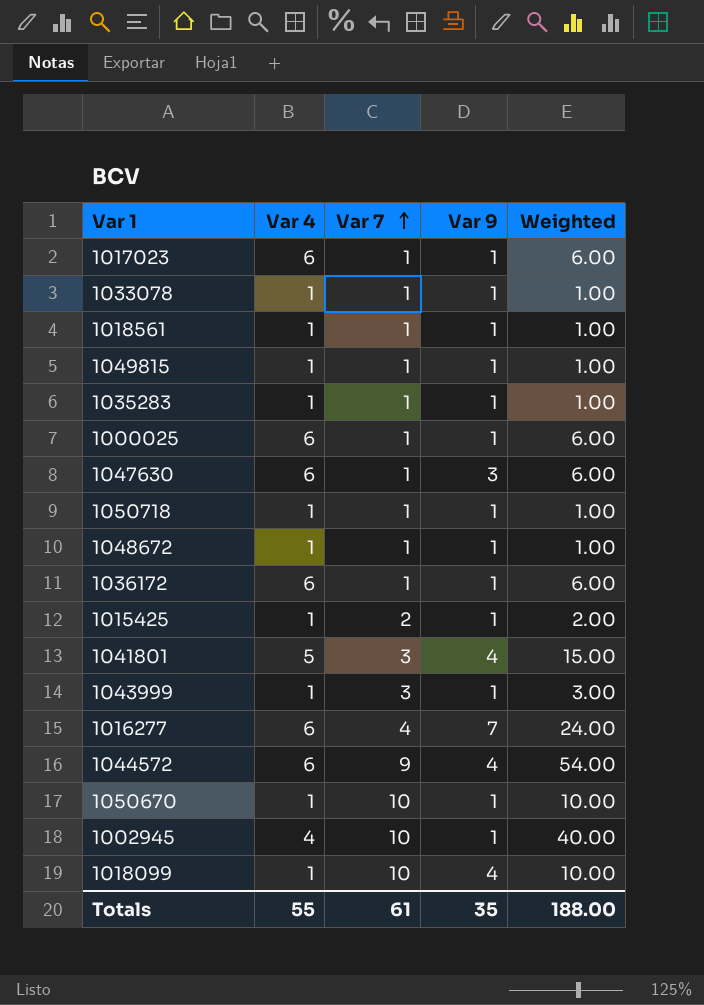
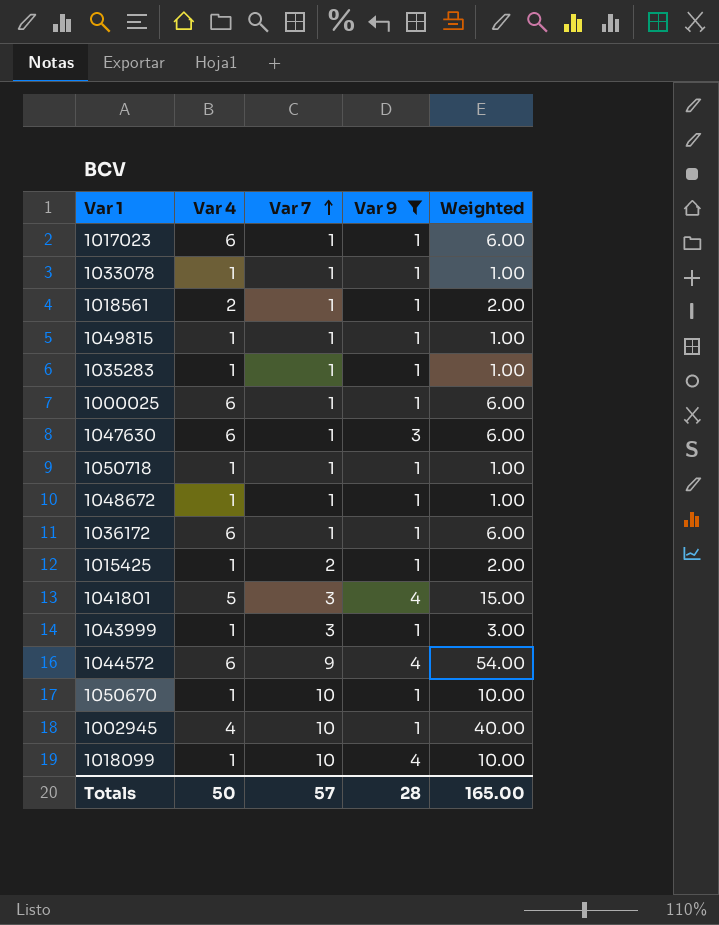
filter: none -> Var 9 != 7
1018561 | Var 4: 1 -> 2
1018561 | Weighted: 1.00 -> 2.00
Totals | Var 4: 55 -> 50
Totals | Var 7: 61 -> 57
Totals | Var 9: 35 -> 28
Totals | Weighted: 188.00 -> 165.00

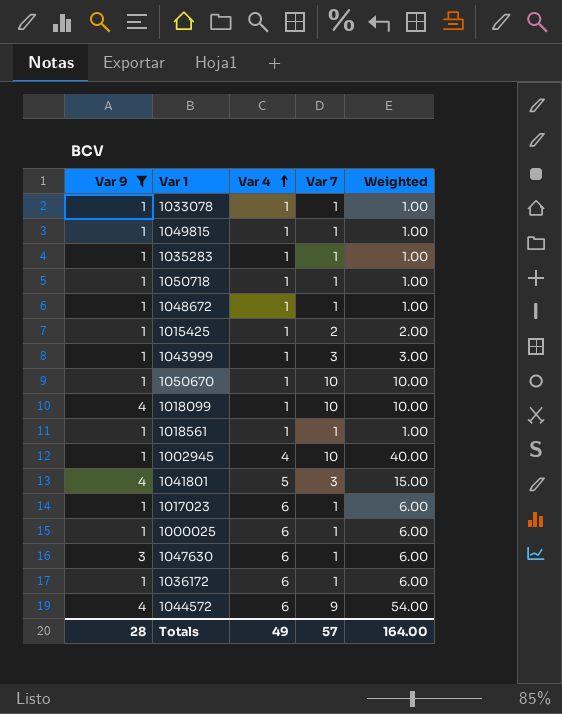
row order: Var 7 ascending -> Var 4 ascending
column Var 9 | position: 4 -> 1
1018561 | Var 4: 2 -> 1
1018561 | Weighted: 2.00 -> 1.00
Totals | Var 4: 50 -> 49
Totals | Weighted: 165.00 -> 164.00

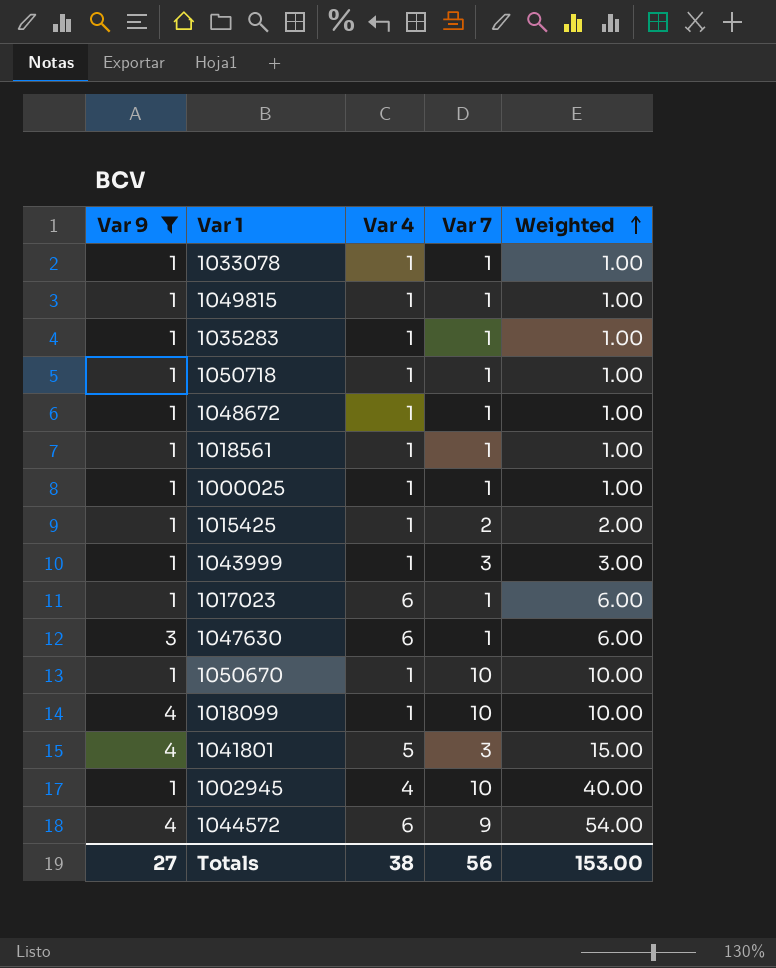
row order: Var 4 ascending -> Weighted ascending
row 1036172: 1 | 6 | 1 | 6.00 -> none
1000025 | Var 4: 6 -> 1
1000025 | Weighted: 6.00 -> 1.00
Totals | Var 9: 28 -> 27
Totals | Var 4: 49 -> 38
Totals | Var 7: 57 -> 56
Totals | Weighted: 164.00 -> 153.00

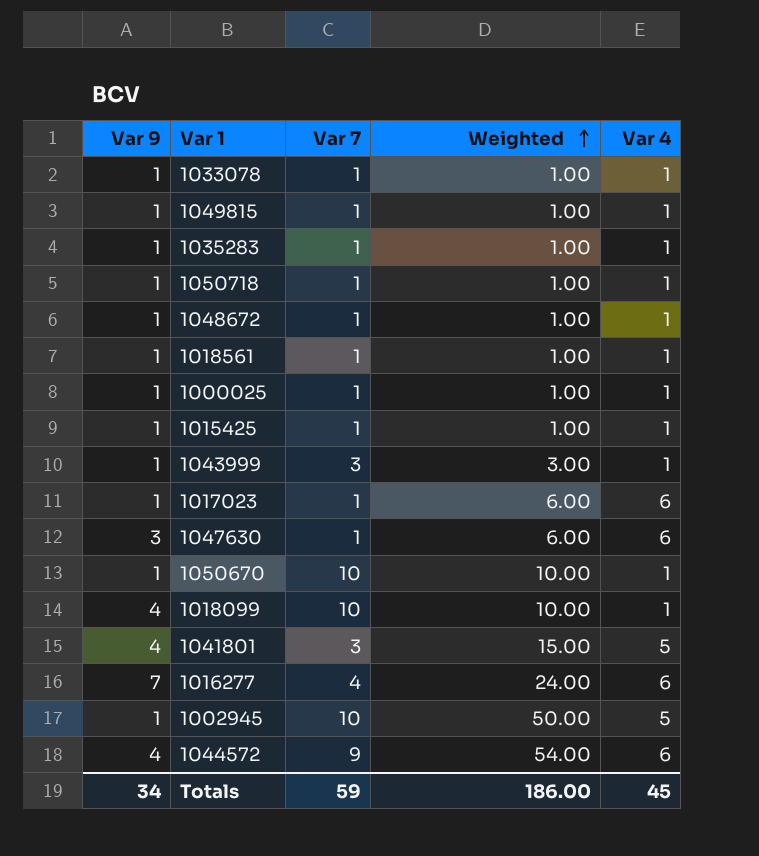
filter: Var 9 != 7 -> none
column Var 4 | position: 3 -> 5
1015425 | Var 7: 2 -> 1
1015425 | Weighted: 2.00 -> 1.00
1002945 | Weighted: 40.00 -> 50.00
1002945 | Var 4: 4 -> 5
Totals | Var 9: 27 -> 34
Totals | Var 7: 56 -> 59
Totals | Weighted: 153.00 -> 186.00
Totals | Var 4: 38 -> 45

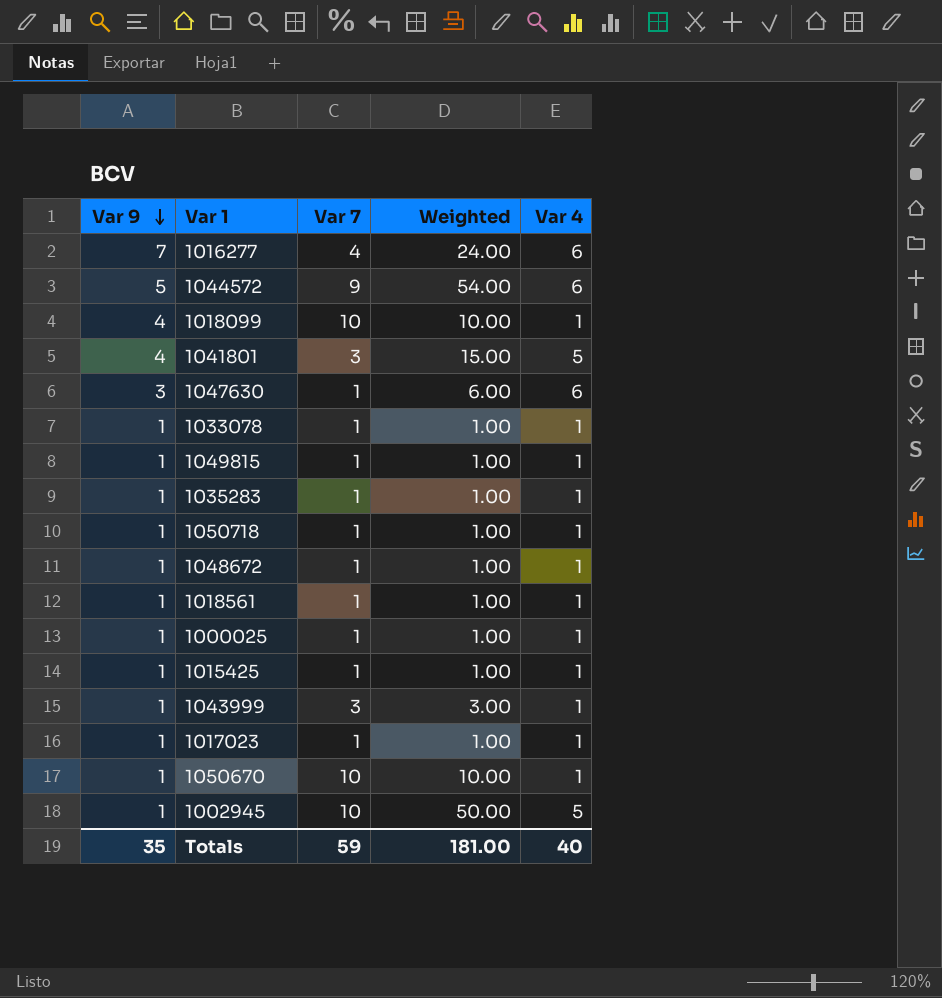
row order: Weighted ascending -> Var 9 descending
1044572 | Var 9: 4 -> 5
1017023 | Weighted: 6.00 -> 1.00
1017023 | Var 4: 6 -> 1
Totals | Var 9: 34 -> 35
Totals | Weighted: 186.00 -> 181.00
Totals | Var 4: 45 -> 40

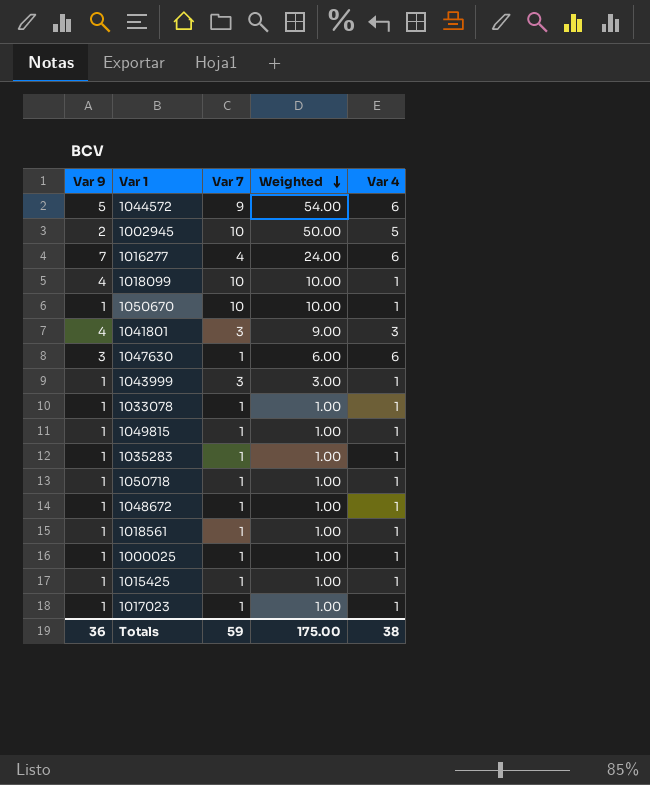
row order: Var 9 descending -> Weighted descending
1002945 | Var 9: 1 -> 2
1041801 | Weighted: 15.00 -> 9.00
1041801 | Var 4: 5 -> 3
Totals | Var 9: 35 -> 36
Totals | Weighted: 181.00 -> 175.00
Totals | Var 4: 40 -> 38

